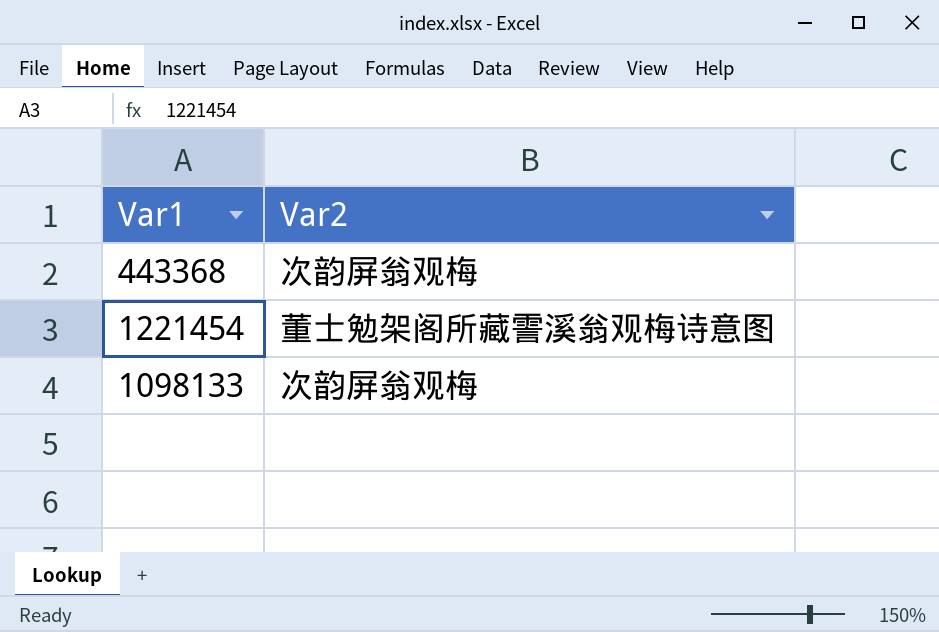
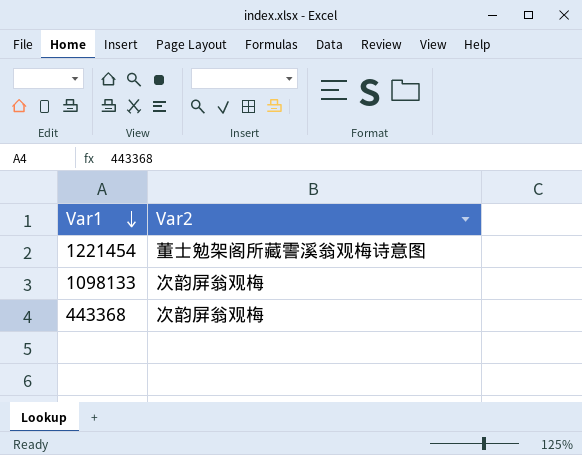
row order: none -> Var1 descending

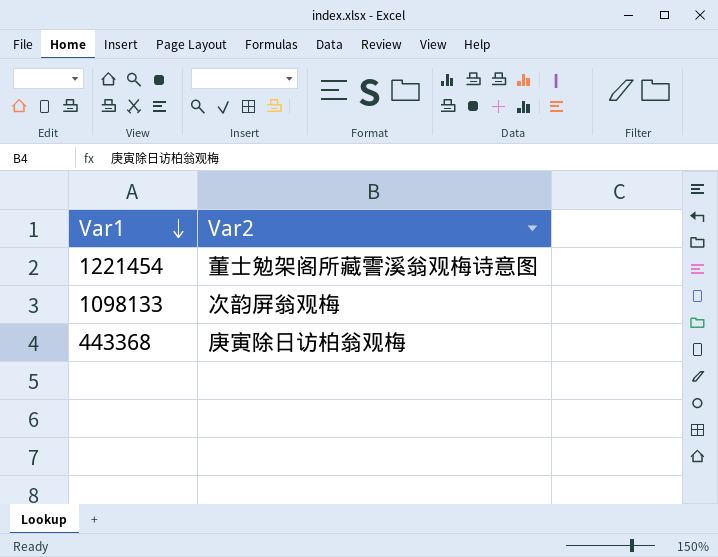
443368 | Var2: 次韵屏翁观梅 -> 庚寅除日访柏翁观梅

